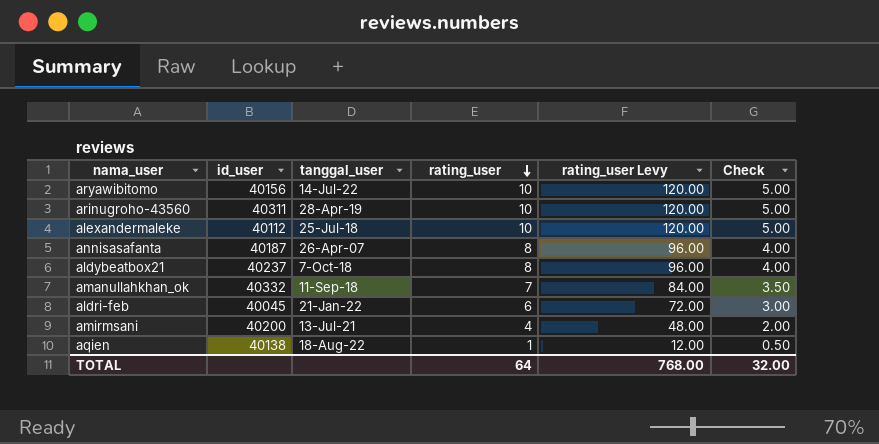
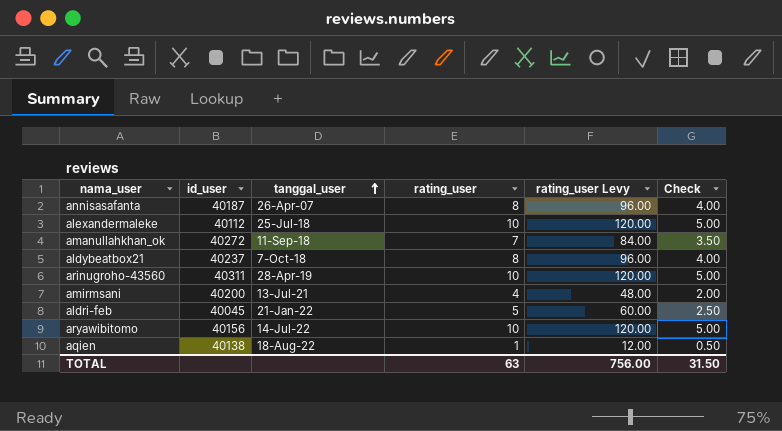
row order: rating_user descending -> tanggal_user ascending
amanullahkhan_ok | id_user: 40332 -> 40272
aldri-feb | rating_user: 6 -> 5
aldri-feb | rating_user Levy: 72.00 -> 60.00
aldri-feb | Check: 3.00 -> 2.50
TOTAL | rating_user: 64 -> 63
TOTAL | rating_user Levy: 768.00 -> 756.00
TOTAL | Check: 32.00 -> 31.50

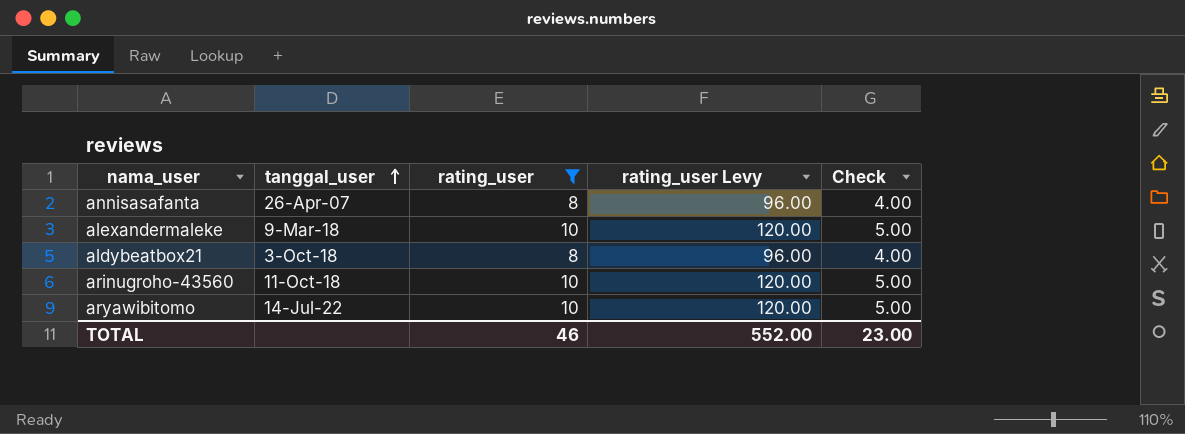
filter: none -> rating_user >= 8
column id_user | position: 2 -> none
alexandermaleke | tanggal_user: 25-Jul-18 -> 9-Mar-18
aldybeatbox21 | tanggal_user: 7-Oct-18 -> 3-Oct-18
arinugroho-43560 | tanggal_user: 28-Apr-19 -> 11-Oct-18
TOTAL | rating_user: 63 -> 46
TOTAL | rating_user Levy: 756.00 -> 552.00
TOTAL | Check: 31.50 -> 23.00

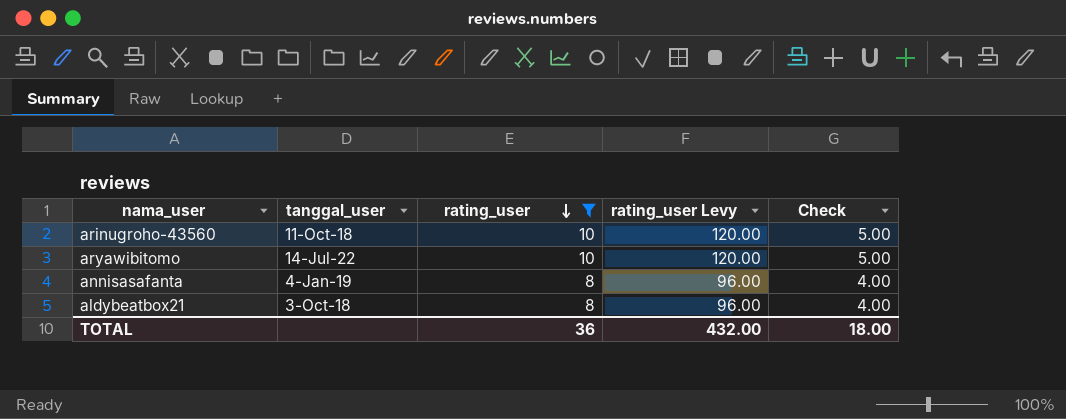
row order: tanggal_user ascending -> rating_user descending
row alexandermaleke: 9-Mar-18 | 10 | 120.00 | 5.00 -> none
annisasafanta | tanggal_user: 26-Apr-07 -> 4-Jan-19
TOTAL | rating_user: 46 -> 36
TOTAL | rating_user Levy: 552.00 -> 432.00
TOTAL | Check: 23.00 -> 18.00

